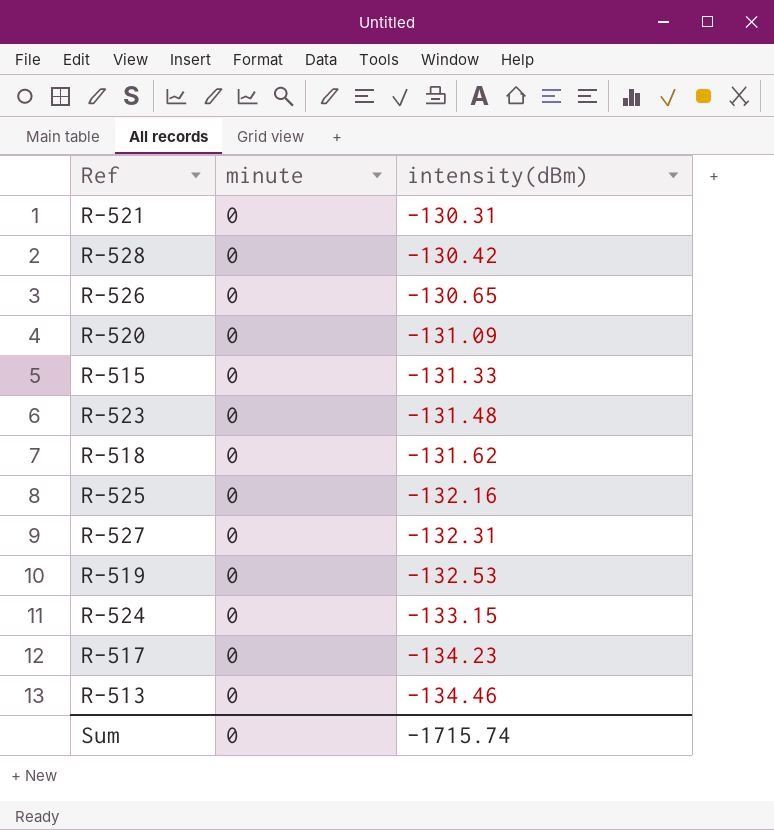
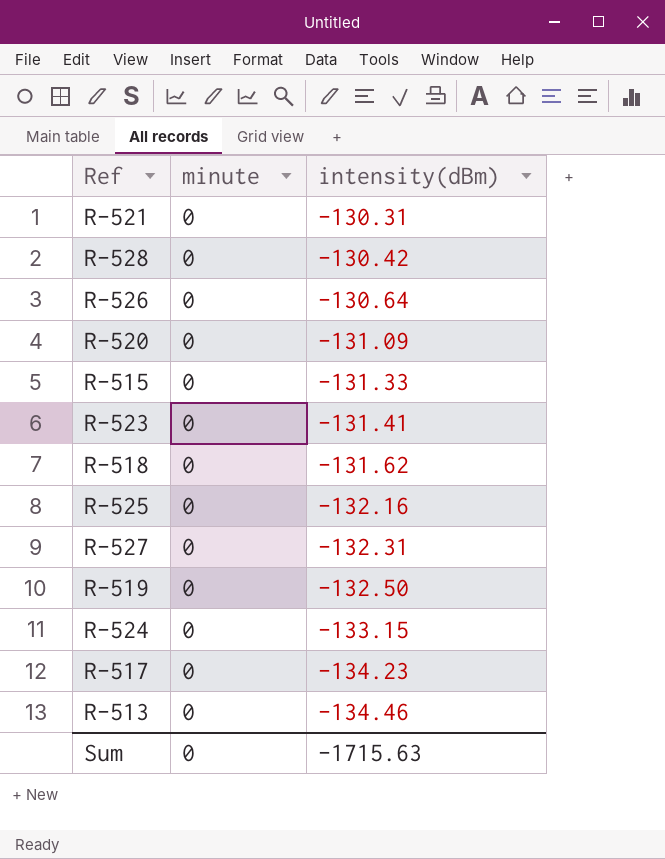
R-526 | intensity(dBm): -130.65 -> -130.64
R-523 | intensity(dBm): -131.48 -> -131.41
R-519 | intensity(dBm): -132.53 -> -132.50
Sum | intensity(dBm): -1715.74 -> -1715.63

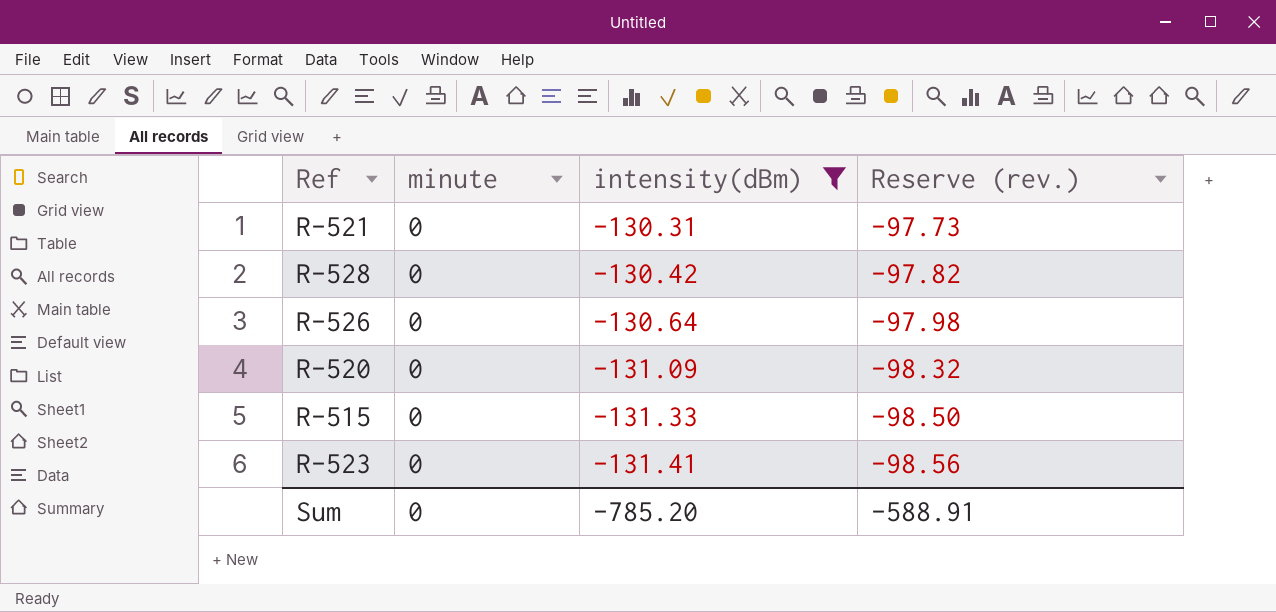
filter: none -> intensity(dBm) >= -131.41
column Reserve (rev.) | formula: none -> [intensity(dBm)] * 0.75
Sum | intensity(dBm): -1715.63 -> -785.20

